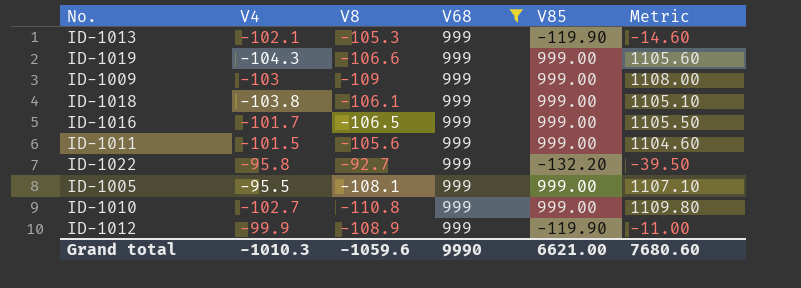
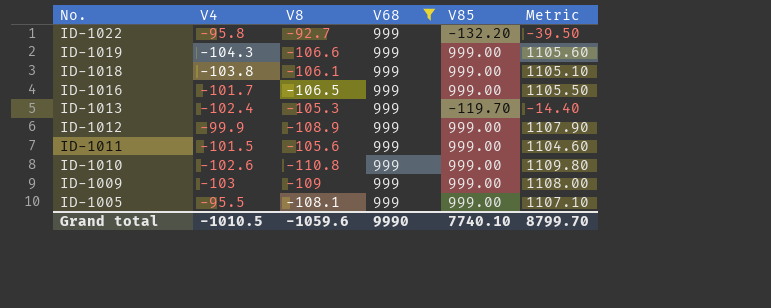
row order: none -> No. descending
ID-1013 | V4: -102.1 -> -102.4
ID-1013 | V85: -119.90 -> -119.70
ID-1013 | Metric: -14.60 -> -14.40
ID-1012 | V85: -119.90 -> 999.00
ID-1012 | Metric: -11.00 -> 1107.90
ID-1010 | V4: -102.7 -> -102.6
Grand total | V4: -1010.3 -> -1010.5
Grand total | V85: 6621.00 -> 7740.10
Grand total | Metric: 7680.60 -> 8799.70

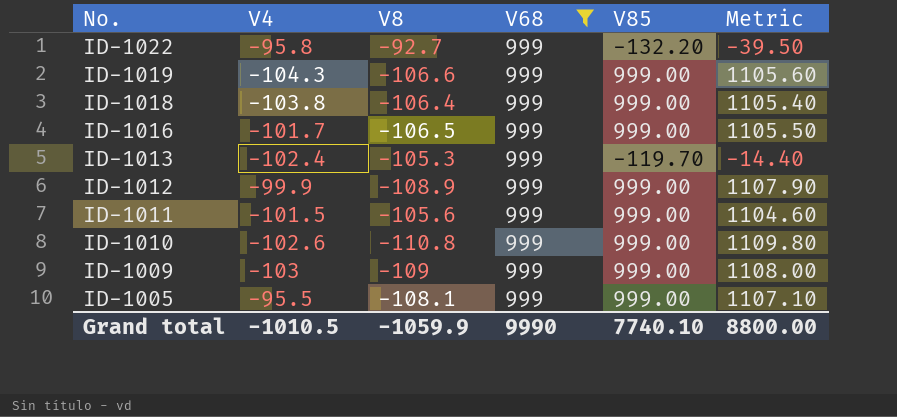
ID-1018 | V8: -106.1 -> -106.4
ID-1018 | Metric: 1105.10 -> 1105.40
Grand total | V8: -1059.6 -> -1059.9
Grand total | Metric: 8799.70 -> 8800.00

